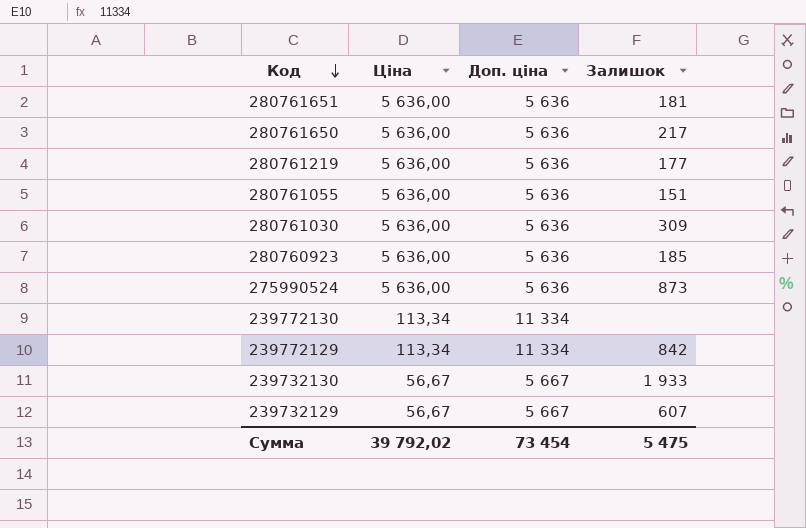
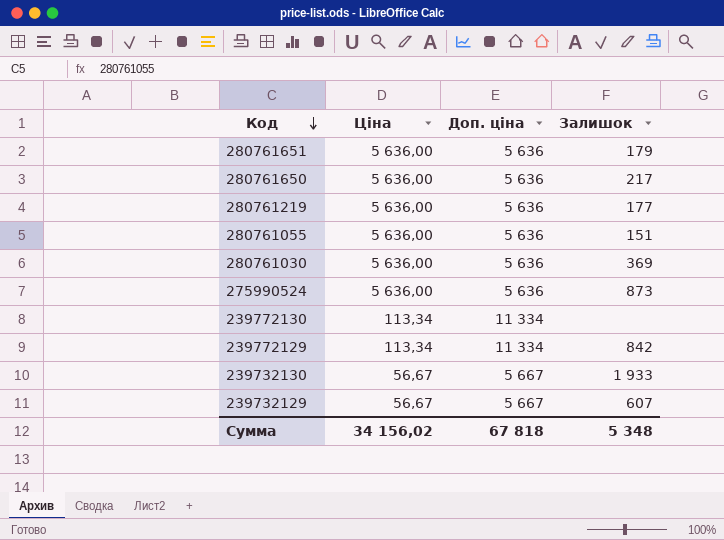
row 280760923: 5 636,00 | 5 636 | 185 -> none
280761651 | Залишок: 181 -> 179
280761030 | Залишок: 309 -> 369
Сумма | Ціна: 39 792,02 -> 34 156,02
Сумма | Доп. ціна: 73 454 -> 67 818
Сумма | Залишок: 5 475 -> 5 348

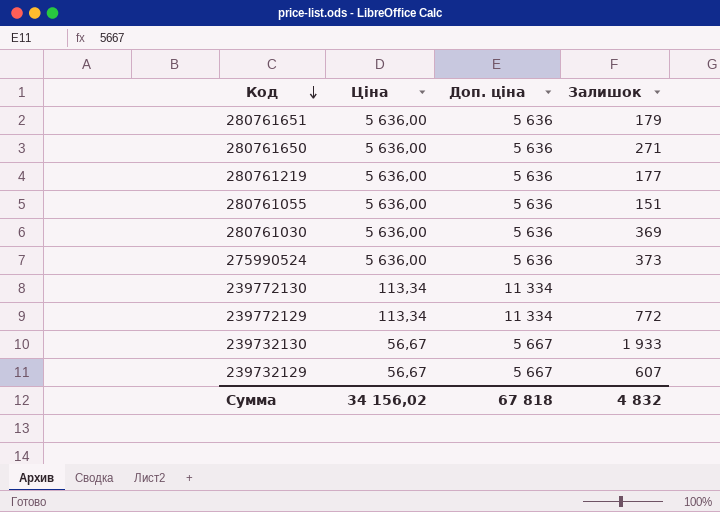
280761650 | Залишок: 217 -> 271
275990524 | Залишок: 873 -> 373
239772129 | Залишок: 842 -> 772
Сумма | Залишок: 5 348 -> 4 832

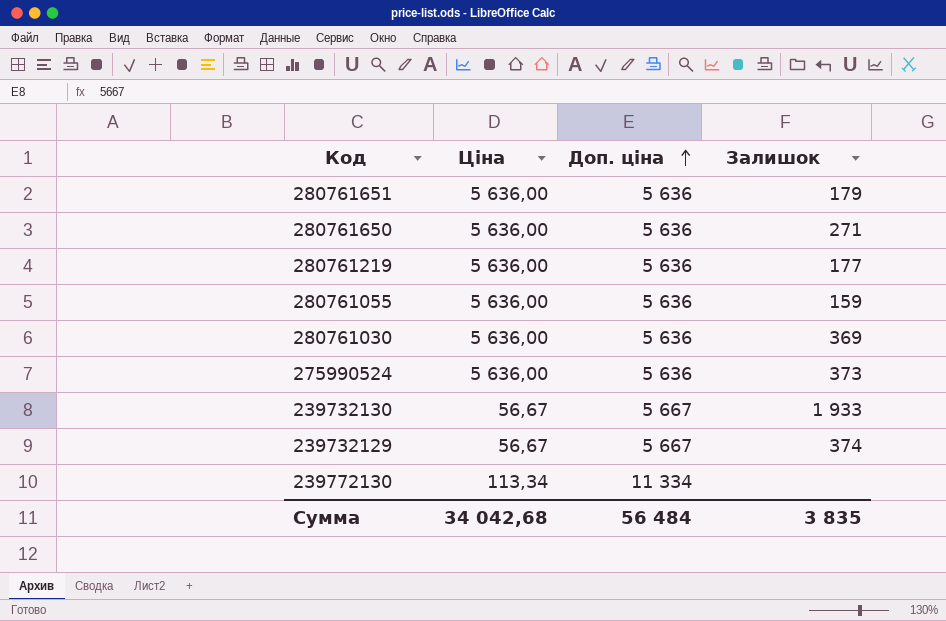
row order: Код descending -> Доп. ціна ascending
row 239772129: 113,34 | 11 334 | 772 -> none
280761055 | Залишок: 151 -> 159
239732129 | Залишок: 607 -> 374
Сумма | Ціна: 34 156,02 -> 34 042,68
Сумма | Доп. ціна: 67 818 -> 56 484
Сумма | Залишок: 4 832 -> 3 835

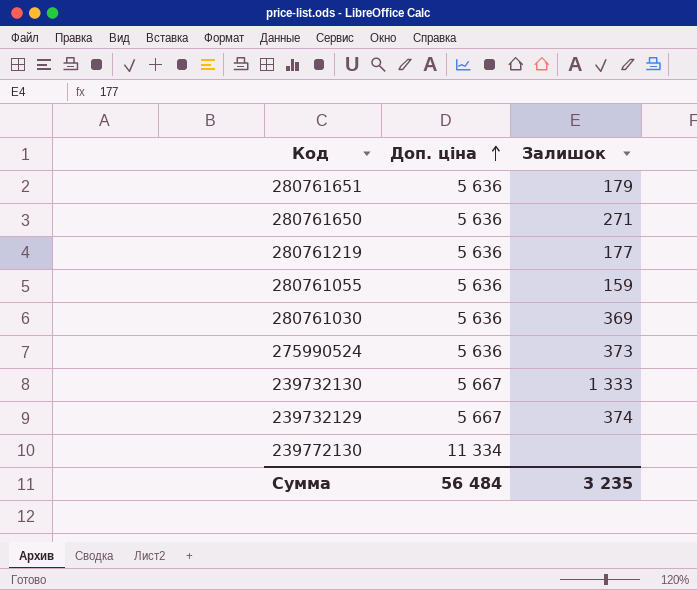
column Ціна | position: 2 -> none
239732130 | Залишок: 1 933 -> 1 333
Сумма | Залишок: 3 835 -> 3 235

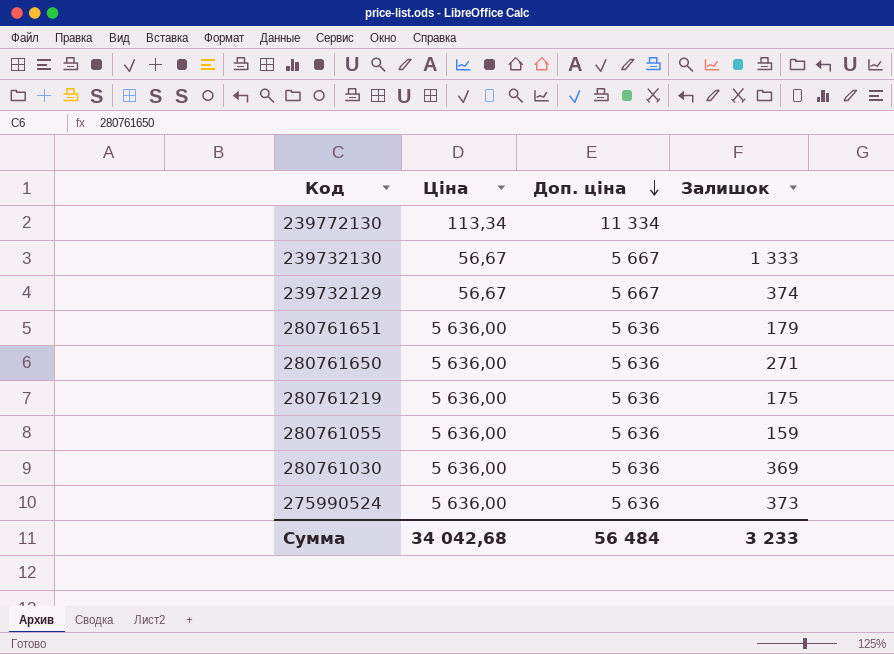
row order: Доп. ціна ascending -> Доп. ціна descending
column Ціна | position: none -> 2
280761219 | Залишок: 177 -> 175
Сумма | Залишок: 3 235 -> 3 233

